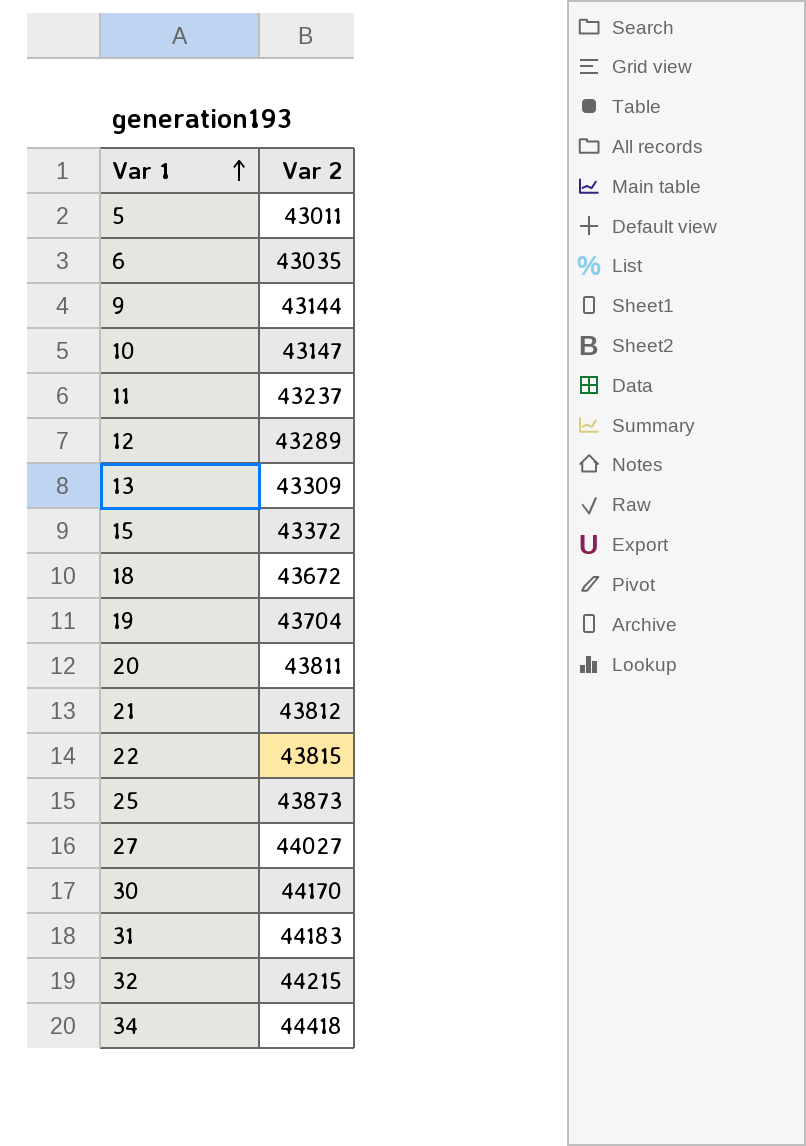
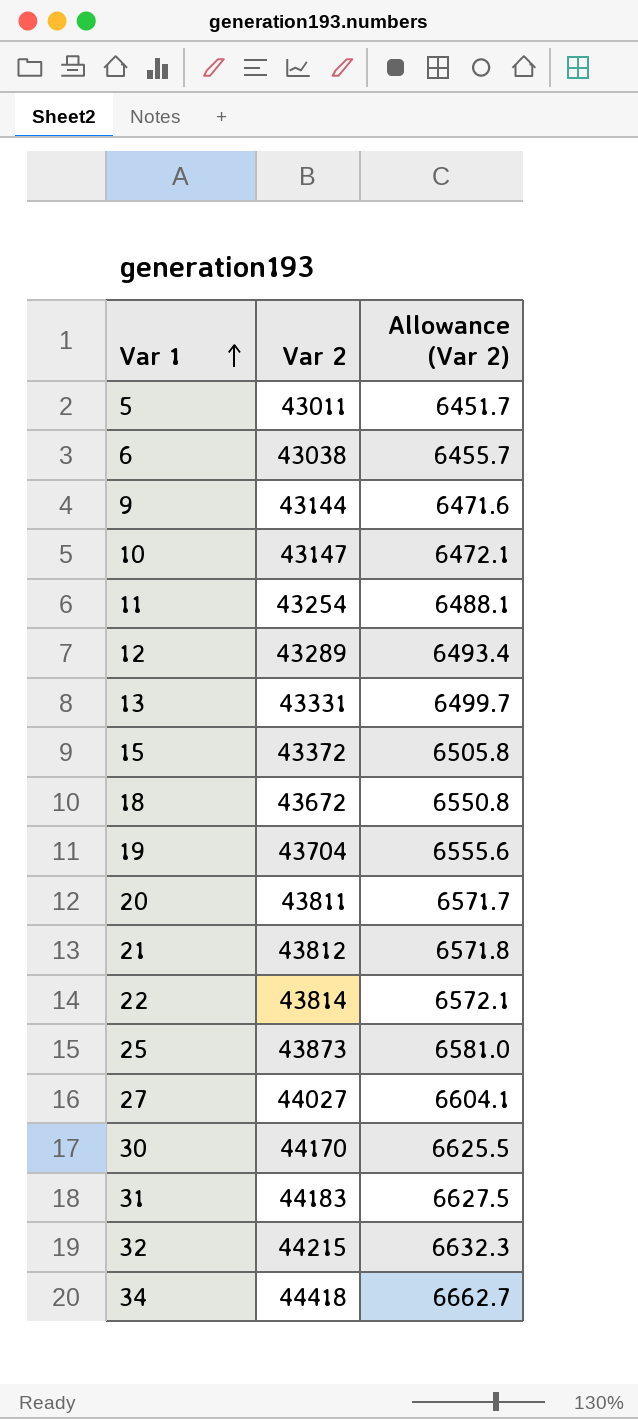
column Allowance (Var 2) | formula: none -> [Var 2] * 0.15
6 | Var 2: 43035 -> 43038
11 | Var 2: 43237 -> 43254
13 | Var 2: 43309 -> 43331
22 | Var 2: 43815 -> 43814

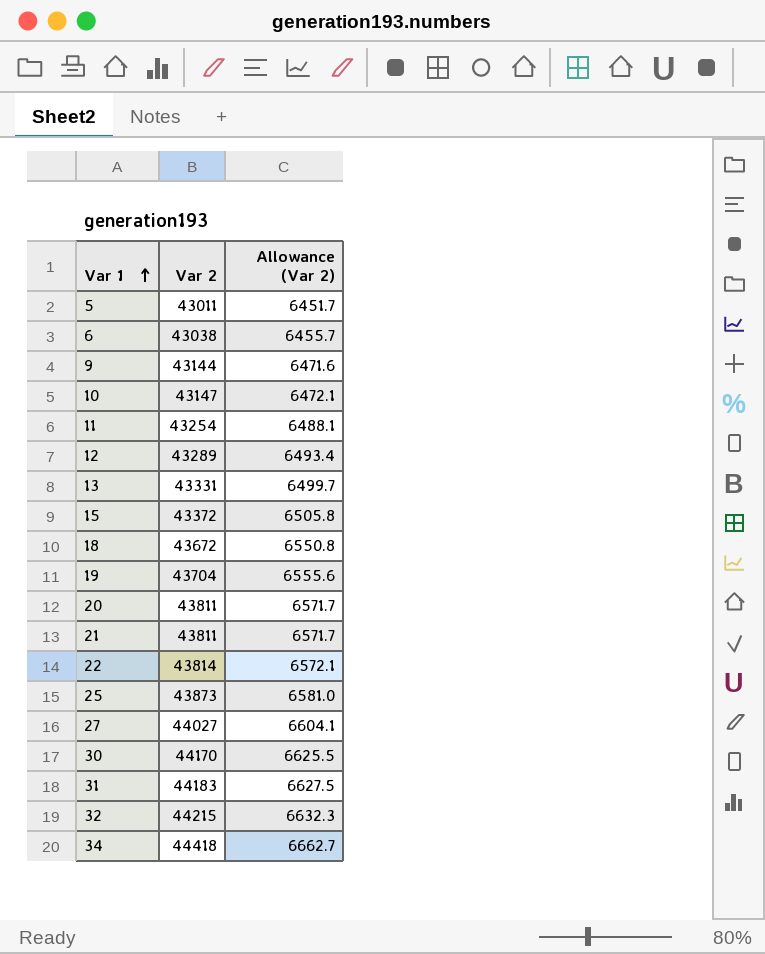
21 | Var 2: 43812 -> 43811
21 | Allowance (Var 2): 6571.8 -> 6571.7

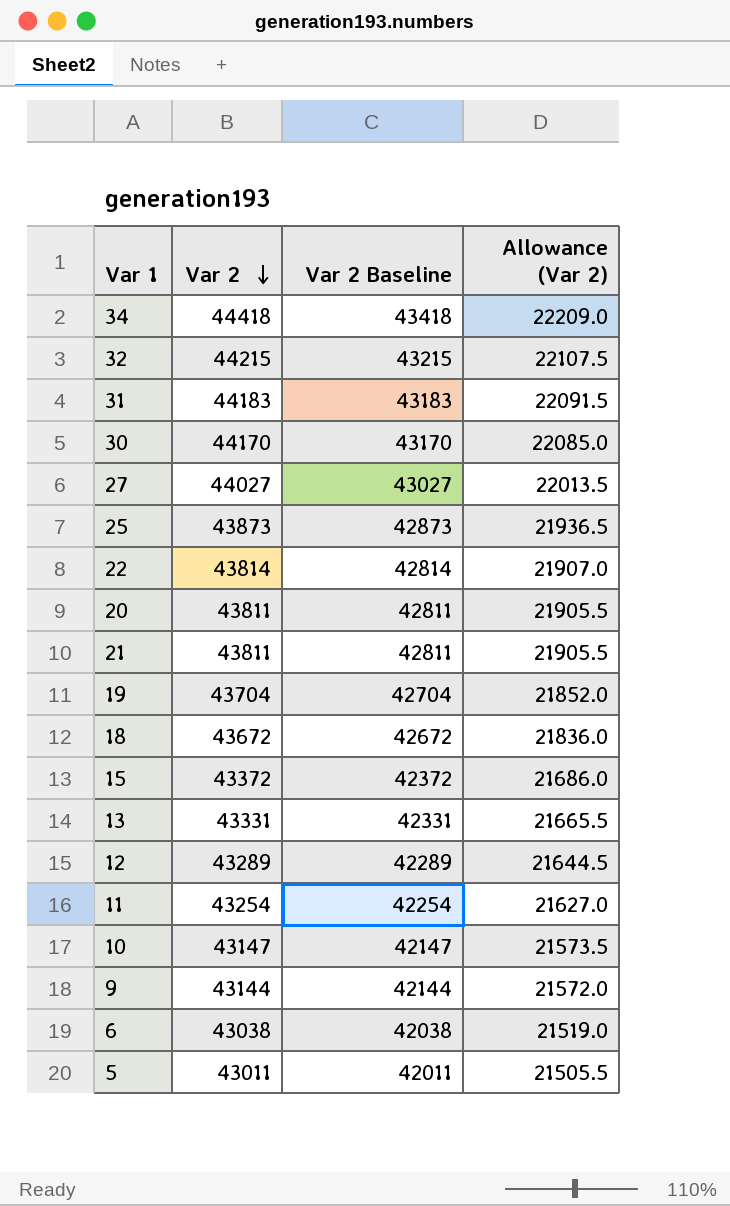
row order: Var 1 ascending -> Var 2 descending
column Var 2 Baseline | formula: none -> [Var 2] - 1000
column Allowance (Var 2) | formula: [Var 2] * 0.15 -> [Var 2] * 0.5

